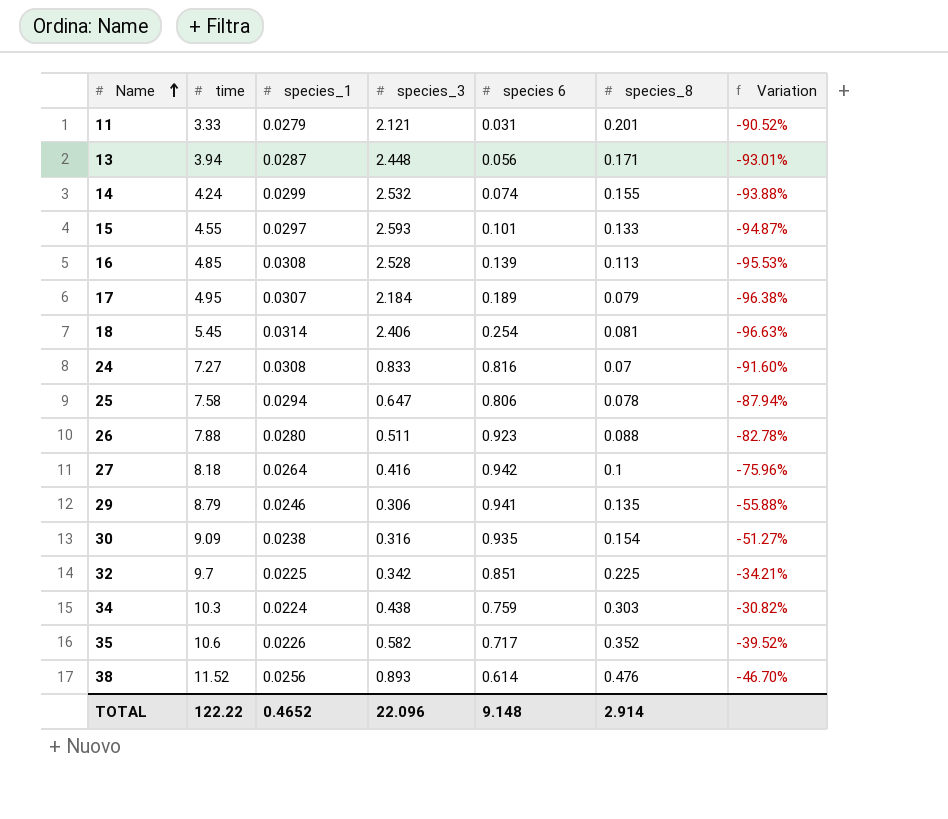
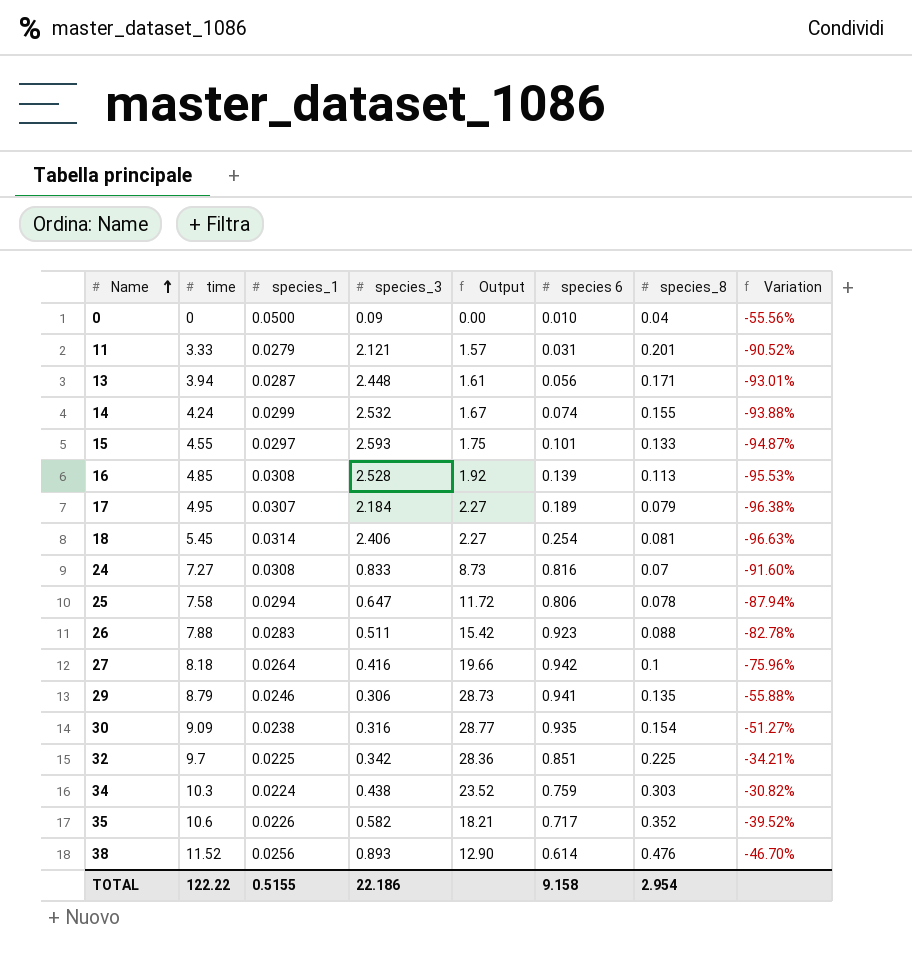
column Output | formula: none -> [time] / [species_3]
row 0: none -> 0 | 0.0500 | 0.09 | 0.00 | 0.010 | 0.04 | -55.56%
26 | species_1: 0.0280 -> 0.0283
TOTAL | species_1: 0.4652 -> 0.5155
TOTAL | species_3: 22.096 -> 22.186
TOTAL | species 6: 9.148 -> 9.158
TOTAL | species_8: 2.914 -> 2.954

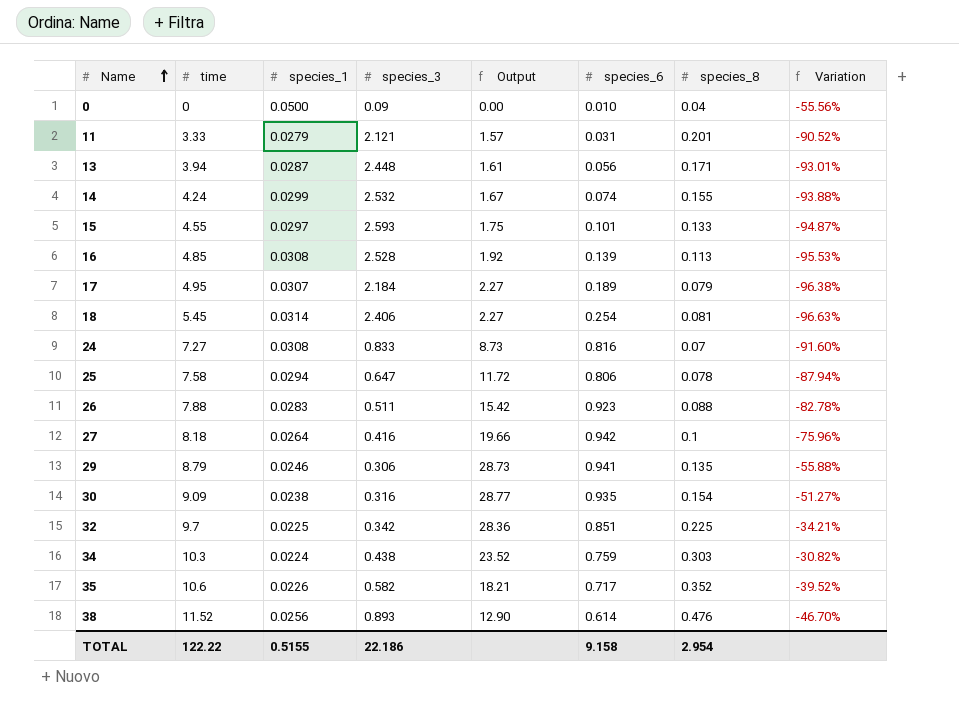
column name: species 6 -> species_6

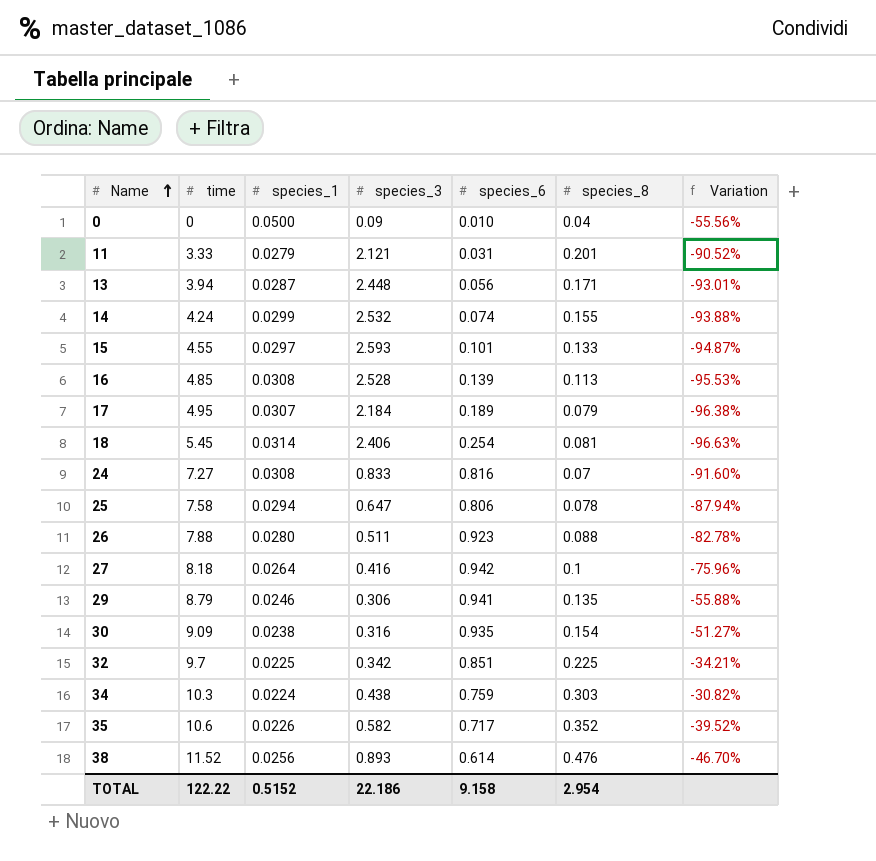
column Output | formula: [time] / [species_3] -> none
26 | species_1: 0.0283 -> 0.0280
TOTAL | species_1: 0.5155 -> 0.5152

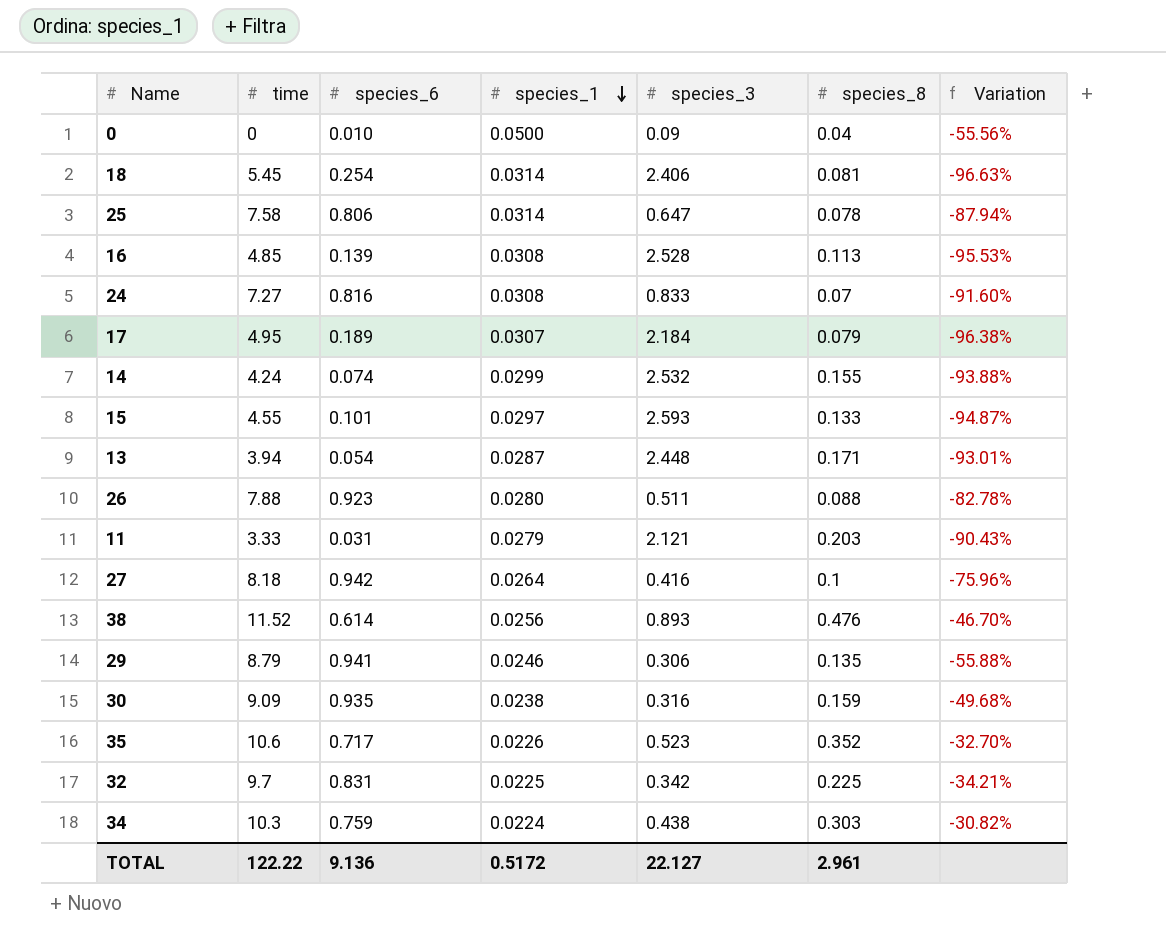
row order: Name ascending -> species_1 descending
column species_6 | position: 5 -> 3
25 | species_1: 0.0294 -> 0.0314
13 | species_6: 0.056 -> 0.054
11 | species_8: 0.201 -> 0.203
11 | Variation: -90.52% -> -90.43%
30 | species_8: 0.154 -> 0.159
30 | Variation: -51.27% -> -49.68%
35 | species_3: 0.582 -> 0.523
35 | Variation: -39.52% -> -32.70%
32 | species_6: 0.851 -> 0.831
TOTAL | species_6: 9.158 -> 9.136
TOTAL | species_1: 0.5152 -> 0.5172
TOTAL | species_3: 22.186 -> 22.127
TOTAL | species_8: 2.954 -> 2.961

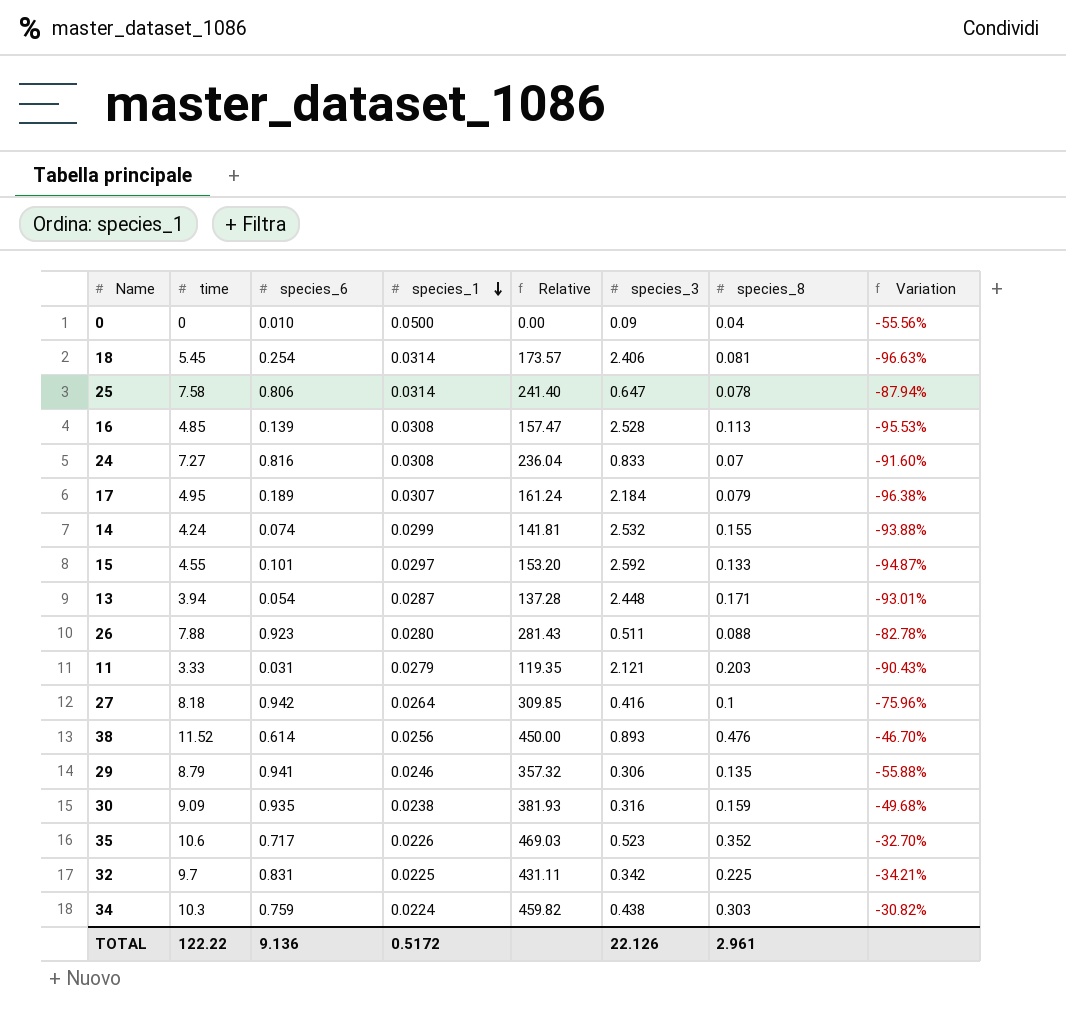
column Relative | formula: none -> [time] / [species_1]
15 | species_3: 2.593 -> 2.592
TOTAL | species_3: 22.127 -> 22.126

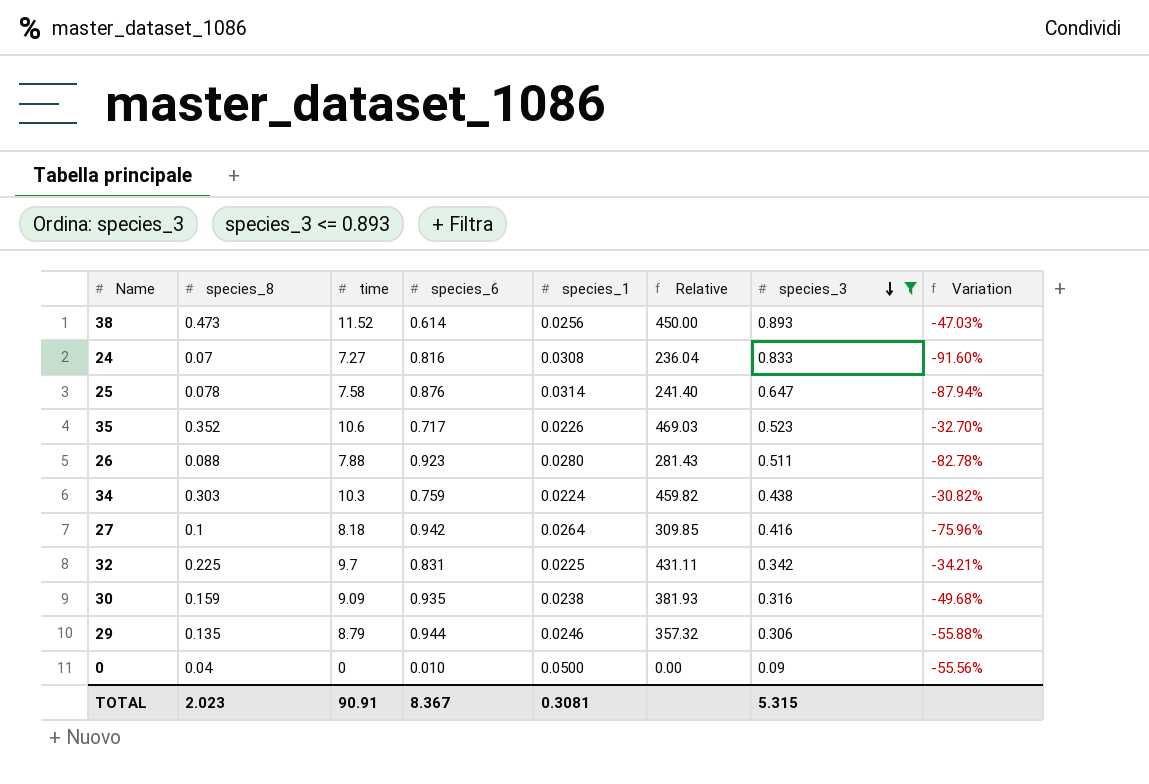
filter: none -> species_3 <= 0.893
row order: species_1 descending -> species_3 descending
column species_8 | position: 7 -> 2
38 | species_8: 0.476 -> 0.473
38 | Variation: -46.70% -> -47.03%
25 | species_6: 0.806 -> 0.876
29 | species_6: 0.941 -> 0.944
TOTAL | species_8: 2.961 -> 2.023
TOTAL | time: 122.22 -> 90.91
TOTAL | species_6: 9.136 -> 8.367
TOTAL | species_1: 0.5172 -> 0.3081
TOTAL | species_3: 22.126 -> 5.315

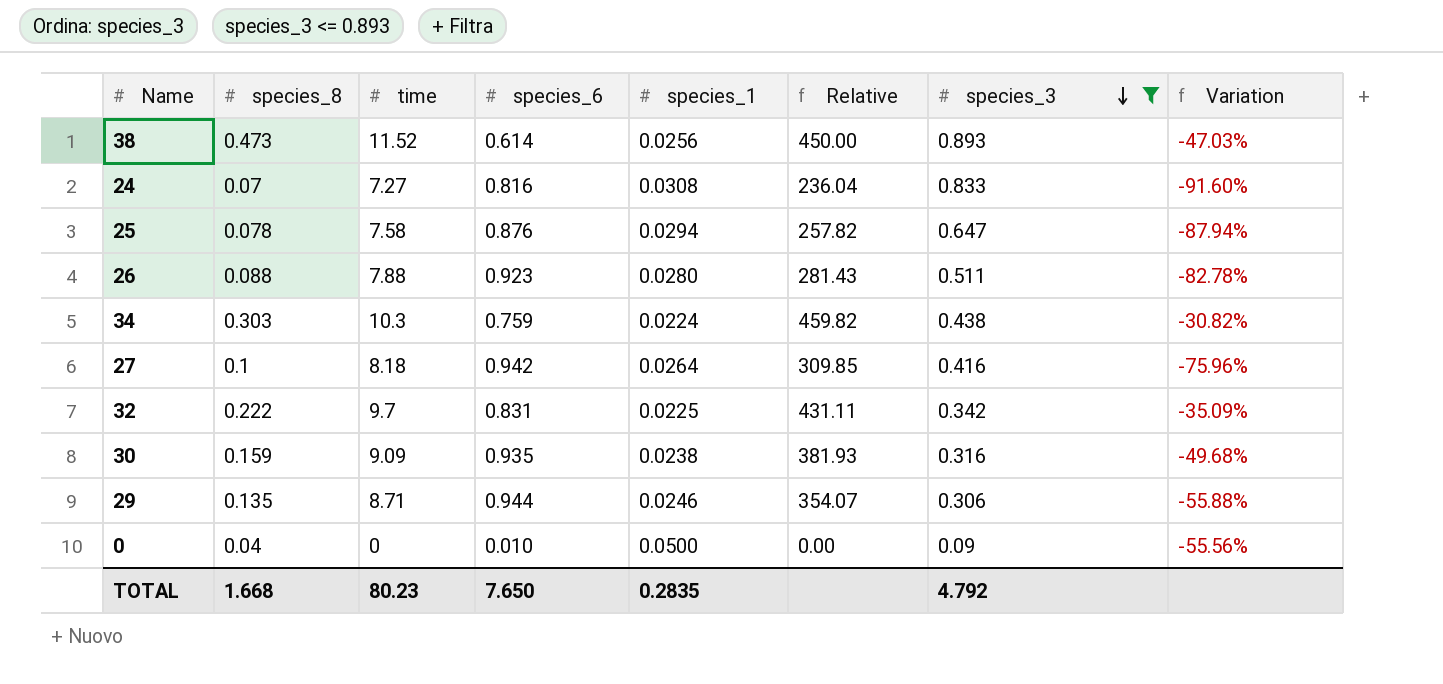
row 35: 0.352 | 10.6 | 0.717 | 0.0226 | 469.03 | 0.523 | -32.70% -> none
25 | species_1: 0.0314 -> 0.0294
25 | Relative: 241.40 -> 257.82
32 | species_8: 0.225 -> 0.222
32 | Variation: -34.21% -> -35.09%
29 | time: 8.79 -> 8.71
29 | Relative: 357.32 -> 354.07
TOTAL | species_8: 2.023 -> 1.668
TOTAL | time: 90.91 -> 80.23
TOTAL | species_6: 8.367 -> 7.650
TOTAL | species_1: 0.3081 -> 0.2835
TOTAL | species_3: 5.315 -> 4.792

